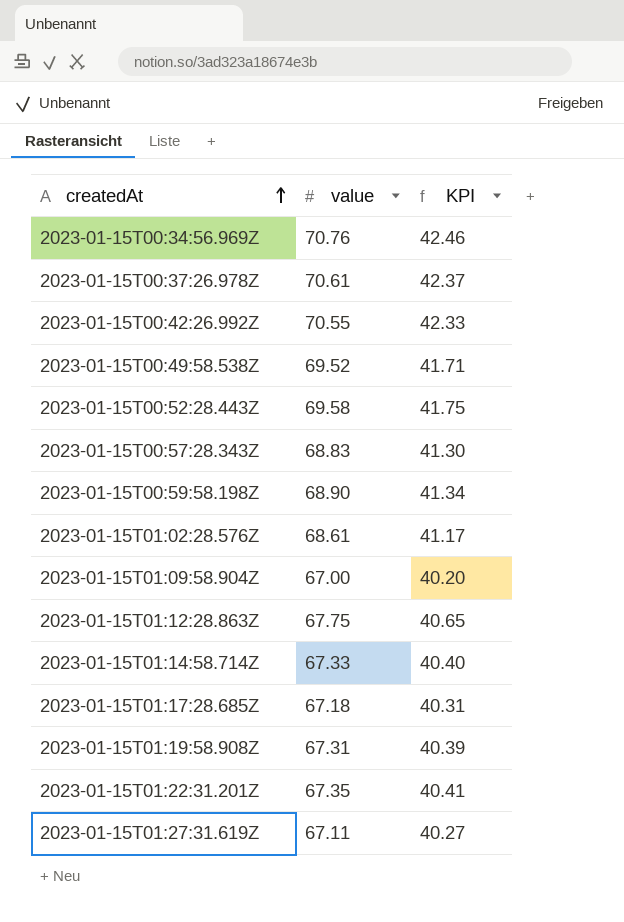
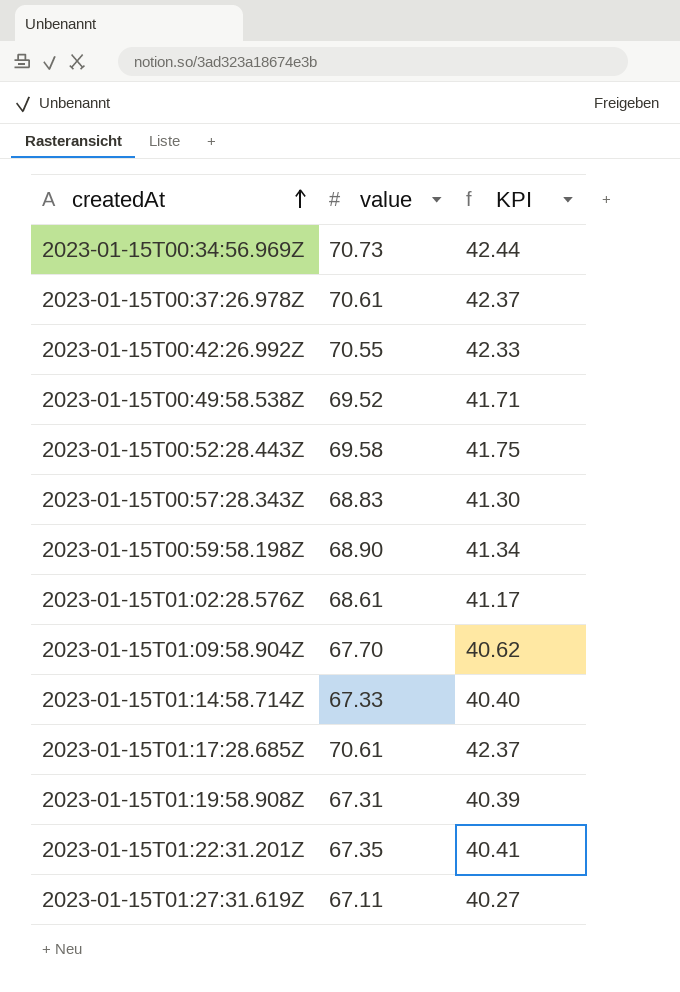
row 2023-01-15T01:12:28.863Z: 67.75 | 40.65 -> none
2023-01-15T00:34:56.969Z | value: 70.76 -> 70.73
2023-01-15T00:34:56.969Z | KPI: 42.46 -> 42.44
2023-01-15T01:09:58.904Z | value: 67.00 -> 67.70
2023-01-15T01:09:58.904Z | KPI: 40.20 -> 40.62
2023-01-15T01:17:28.685Z | value: 67.18 -> 70.61
2023-01-15T01:17:28.685Z | KPI: 40.31 -> 42.37

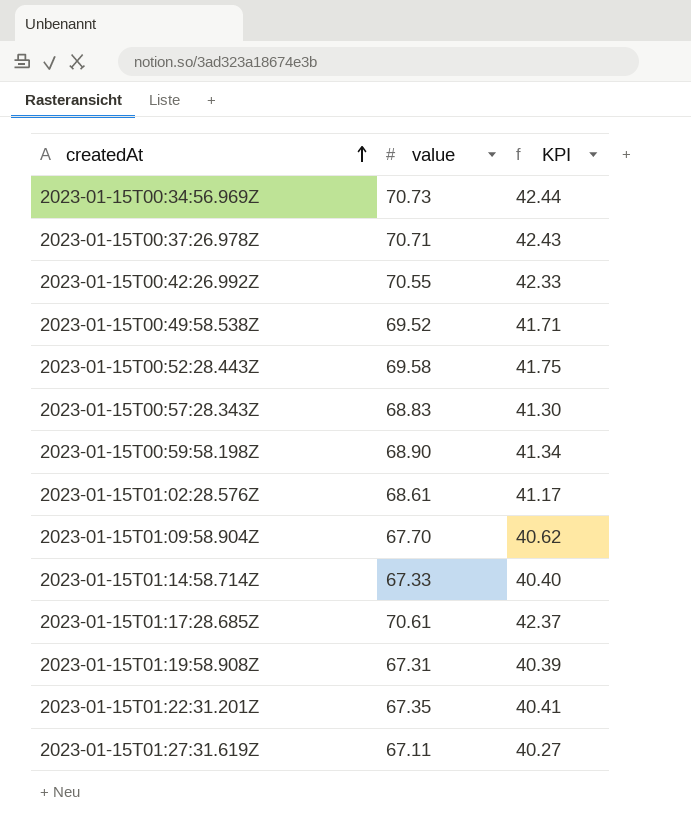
2023-01-15T00:37:26.978Z | value: 70.61 -> 70.71
2023-01-15T00:37:26.978Z | KPI: 42.37 -> 42.43

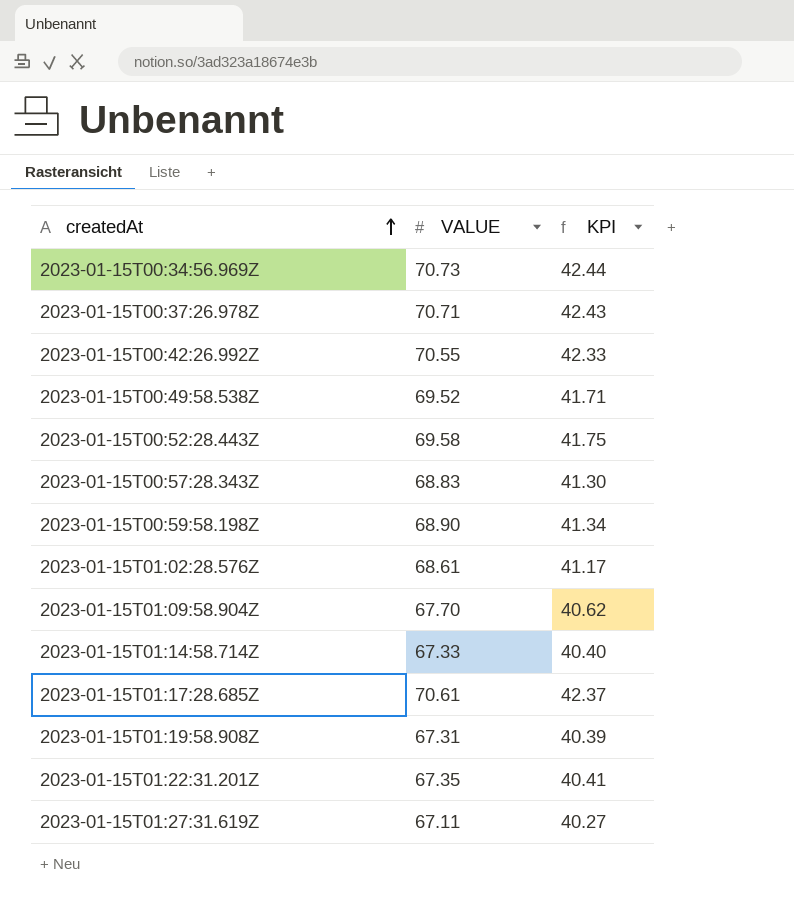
column name: value -> VALUE

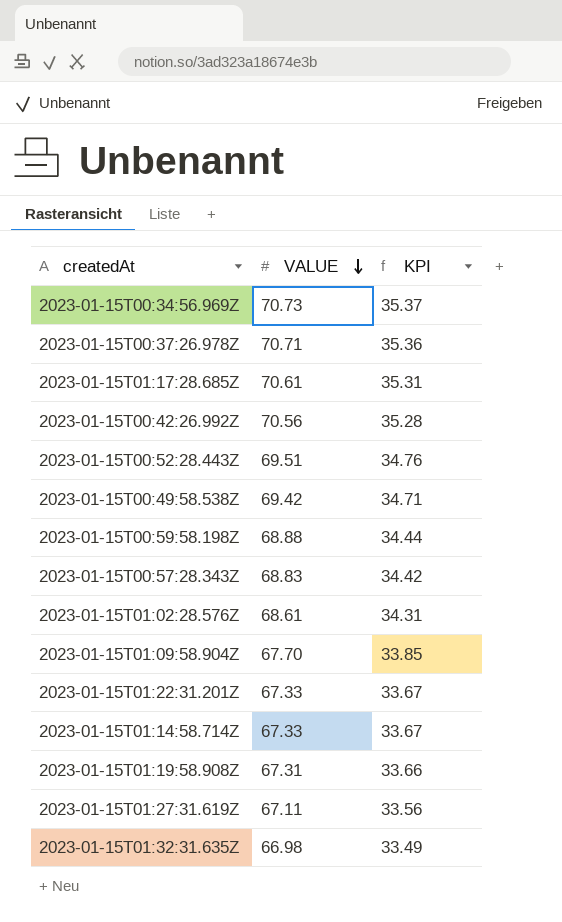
row order: createdAt ascending -> VALUE descending
column KPI | formula: [VALUE] * 0.6 -> [VALUE] * 0.5
2023-01-15T00:42:26.992Z | VALUE: 70.55 -> 70.56
2023-01-15T00:52:28.443Z | VALUE: 69.58 -> 69.51
2023-01-15T00:49:58.538Z | VALUE: 69.52 -> 69.42
2023-01-15T00:59:58.198Z | VALUE: 68.90 -> 68.88
2023-01-15T01:22:31.201Z | VALUE: 67.35 -> 67.33
row 2023-01-15T01:32:31.635Z: none -> 66.98 | 33.49

